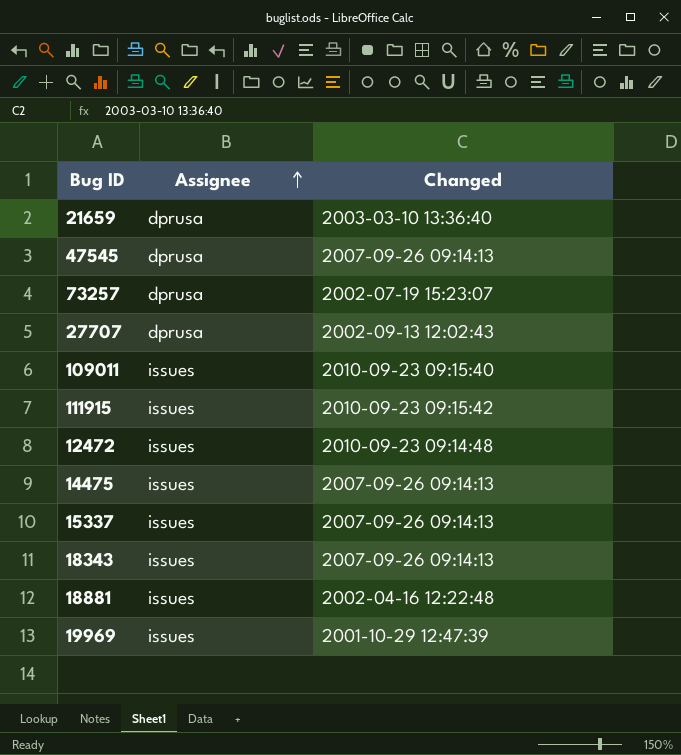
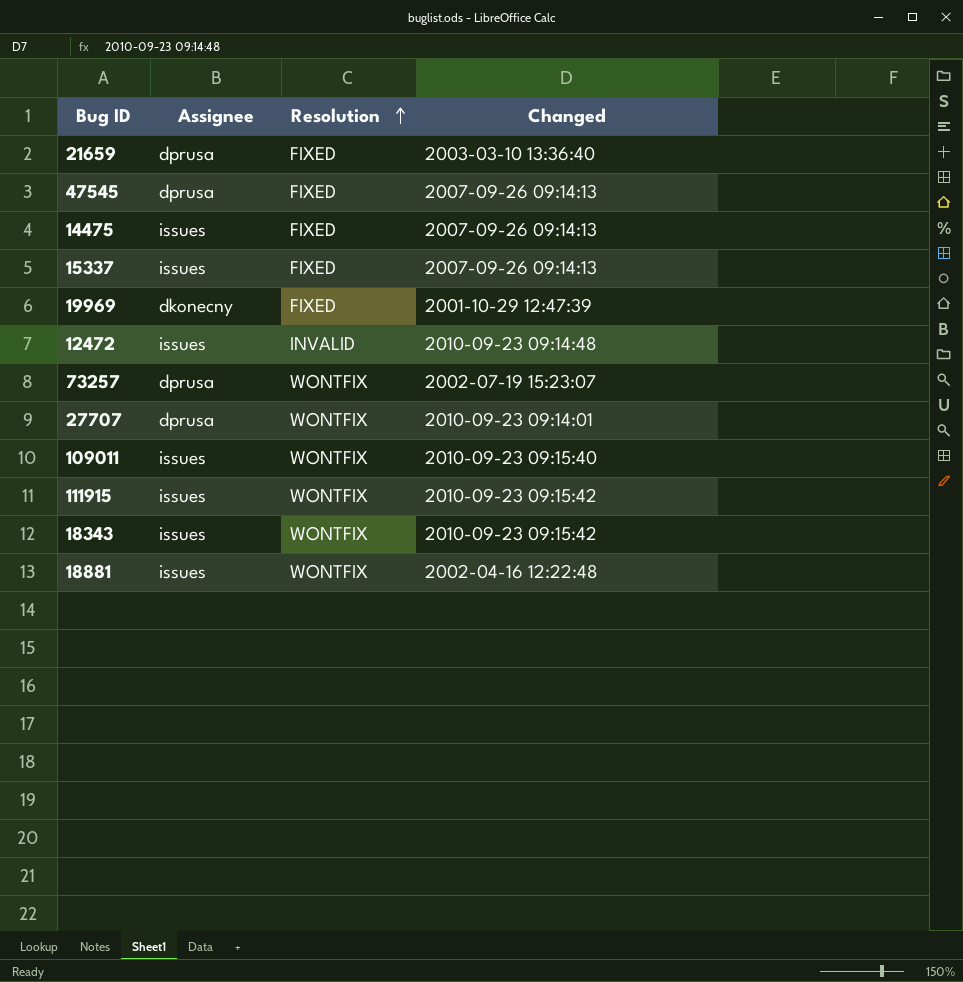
row order: Assignee ascending -> Resolution ascending
column Resolution | position: none -> 3
19969 | Assignee: issues -> dkonecny
27707 | Changed: 2002-09-13 12:02:43 -> 2010-09-23 09:14:01
18343 | Changed: 2007-09-26 09:14:13 -> 2010-09-23 09:15:42

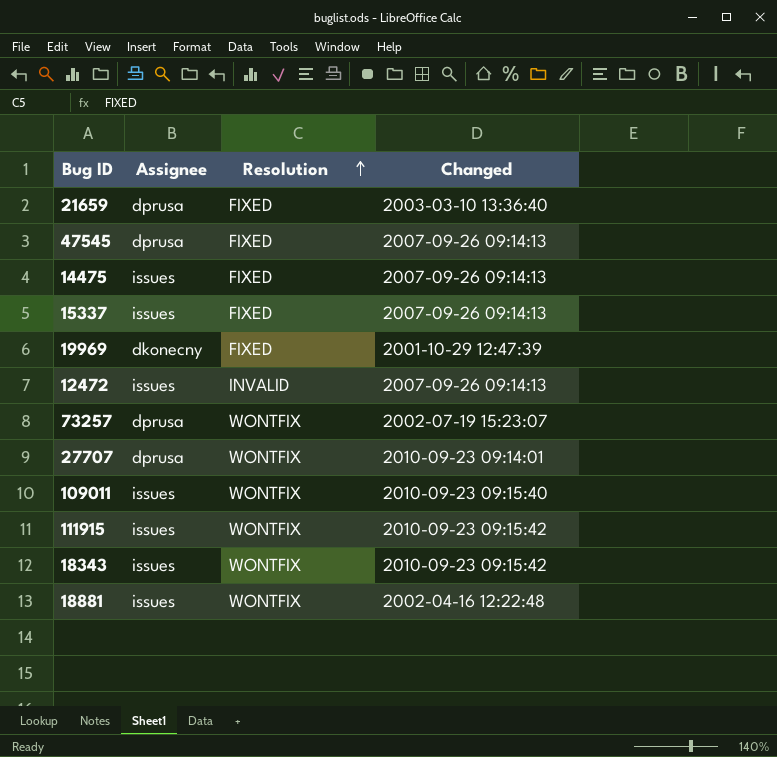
12472 | Changed: 2010-09-23 09:14:48 -> 2007-09-26 09:14:13

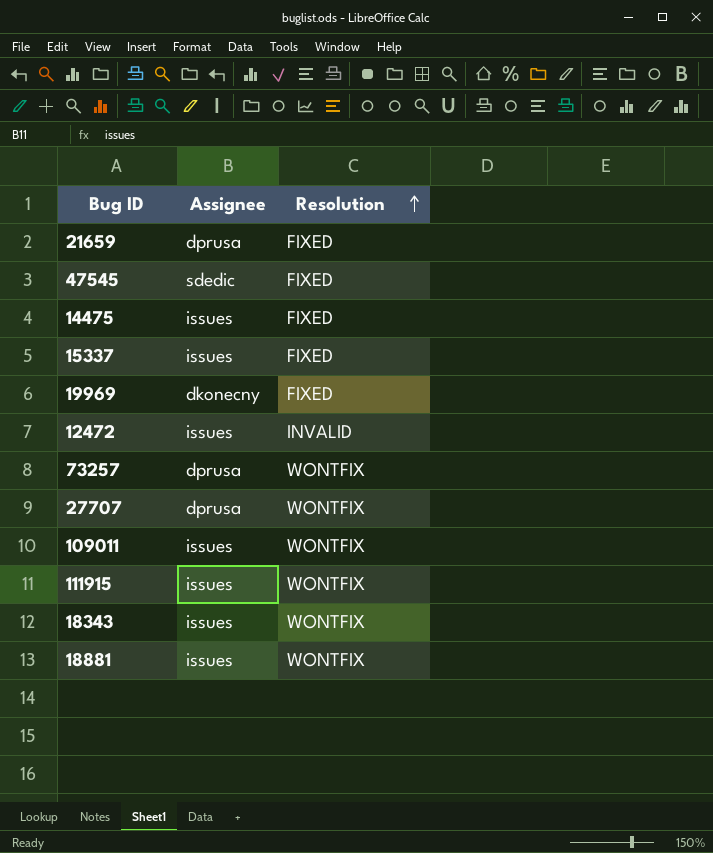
column Changed | position: 4 -> none
47545 | Assignee: dprusa -> sdedic

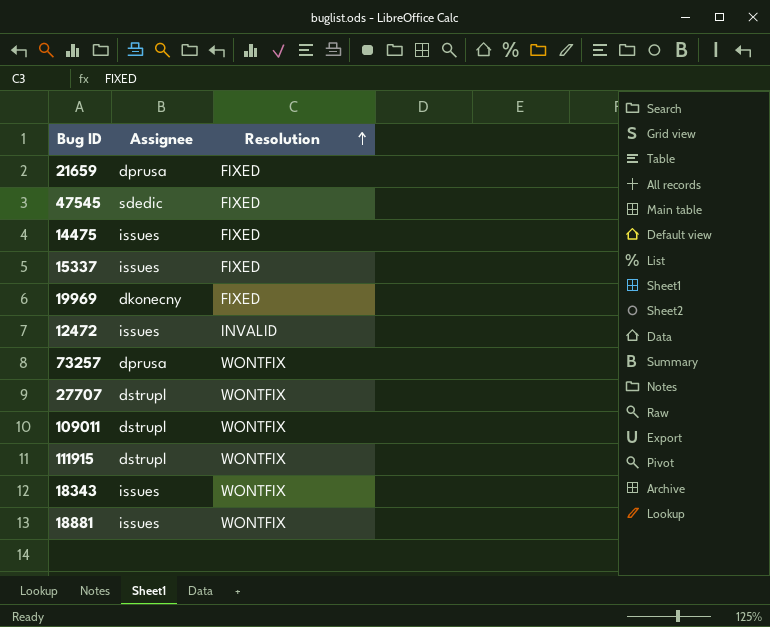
27707 | Assignee: dprusa -> dstrupl
109011 | Assignee: issues -> dstrupl
111915 | Assignee: issues -> dstrupl

